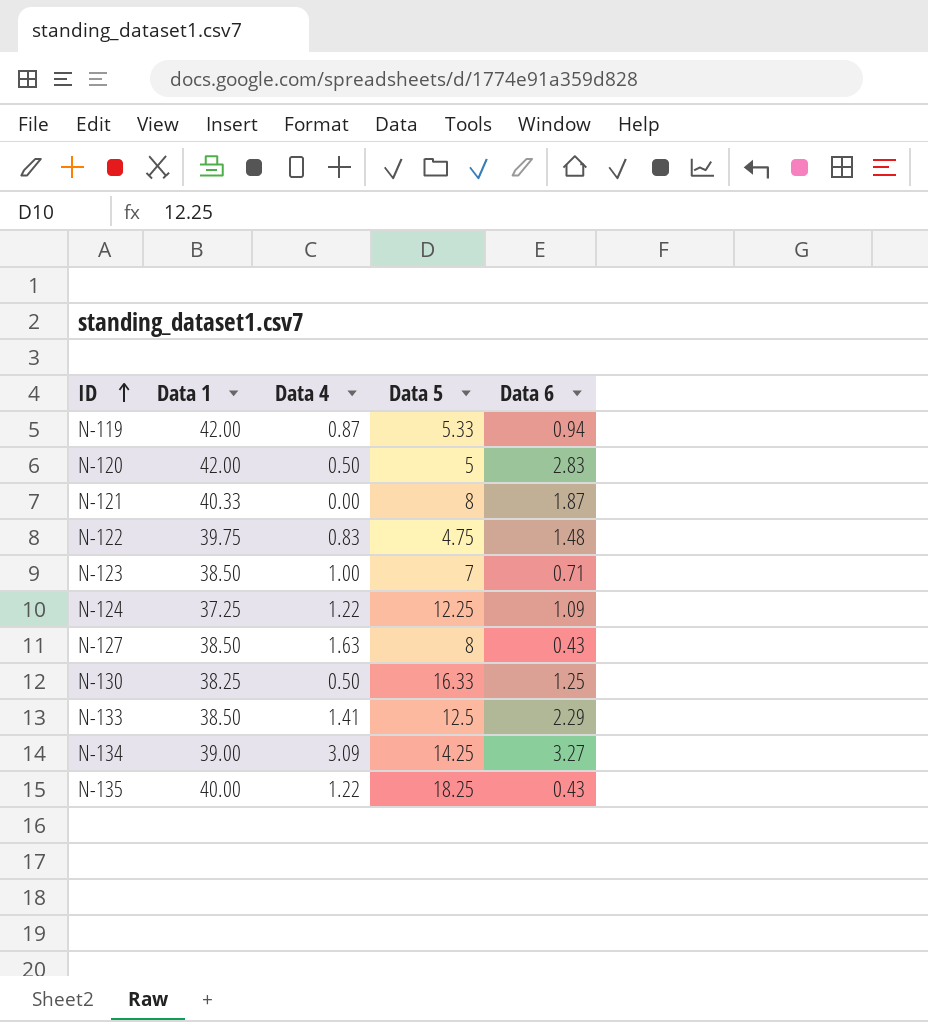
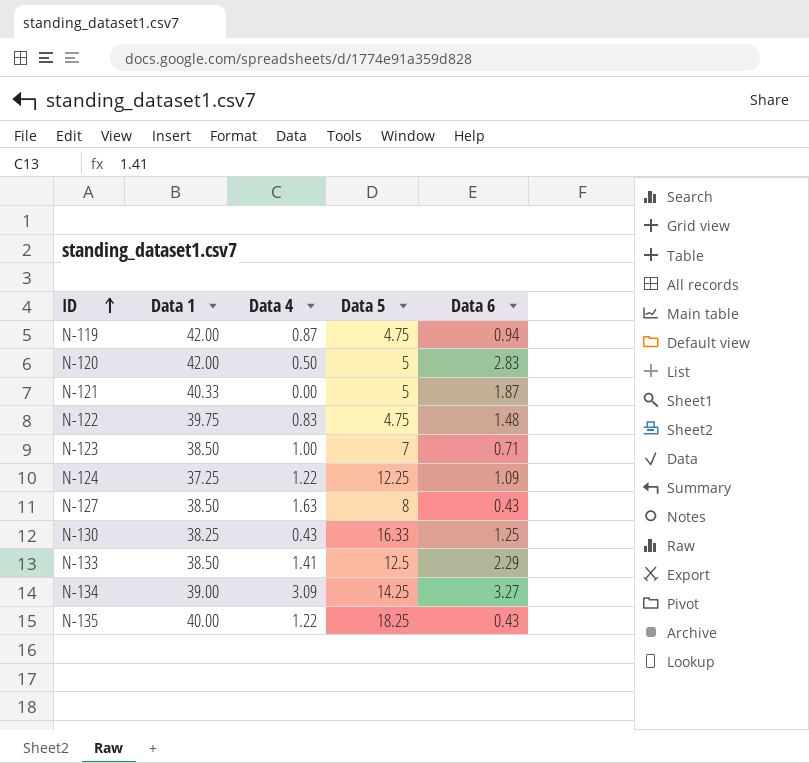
N-119 | Data 5: 5.33 -> 4.75
N-121 | Data 5: 8 -> 5
N-130 | Data 4: 0.50 -> 0.43

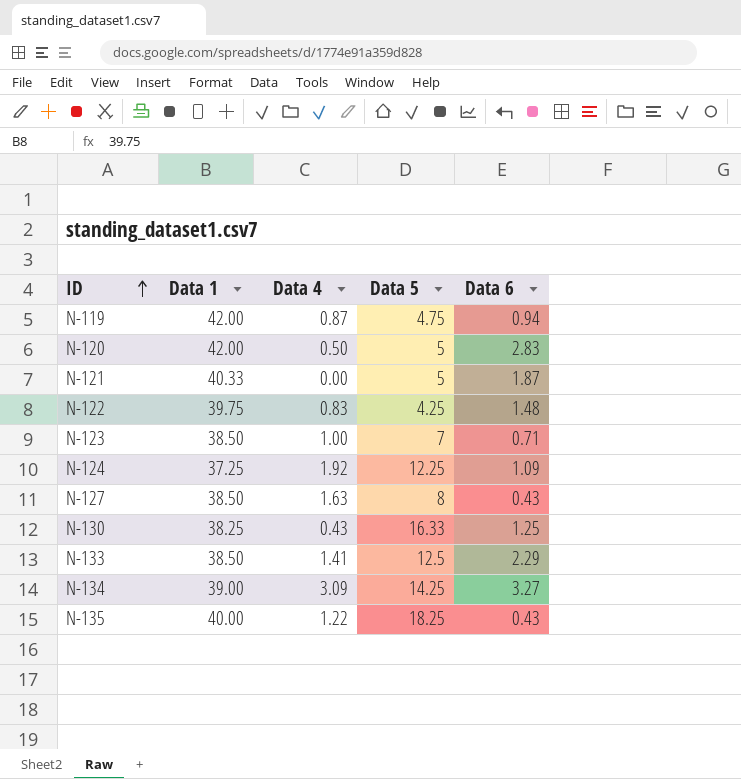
N-122 | Data 5: 4.75 -> 4.25
N-124 | Data 4: 1.22 -> 1.92

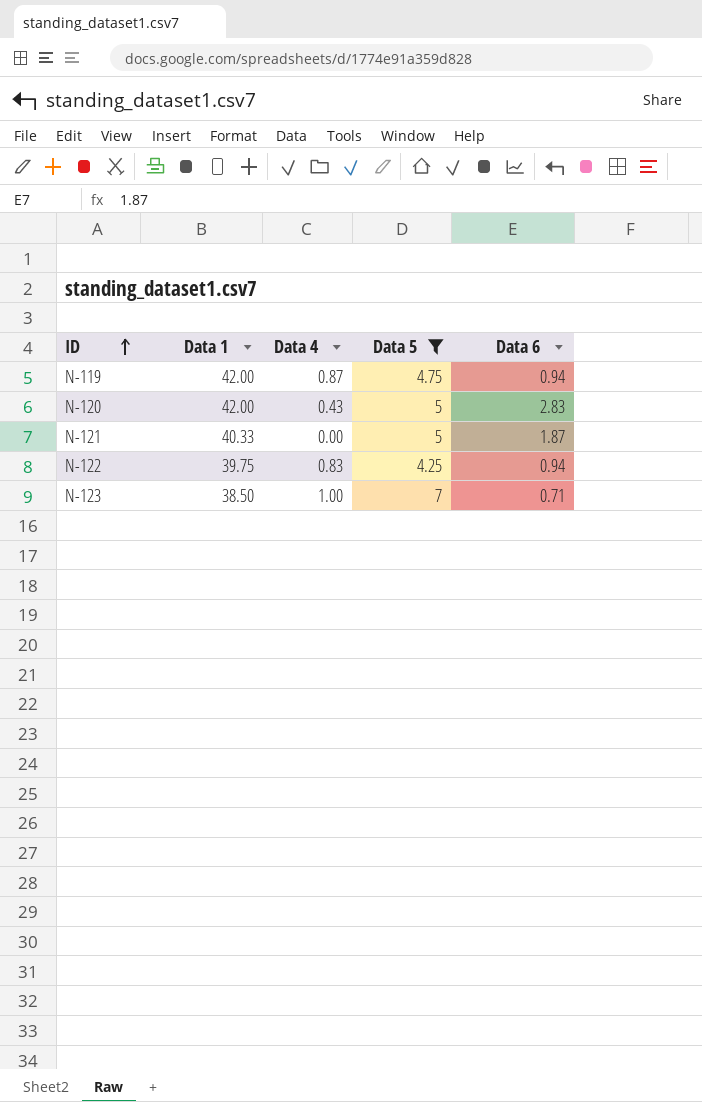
filter: none -> Data 5 <= 7
N-120 | Data 4: 0.50 -> 0.43
N-122 | Data 6: 1.48 -> 0.94

